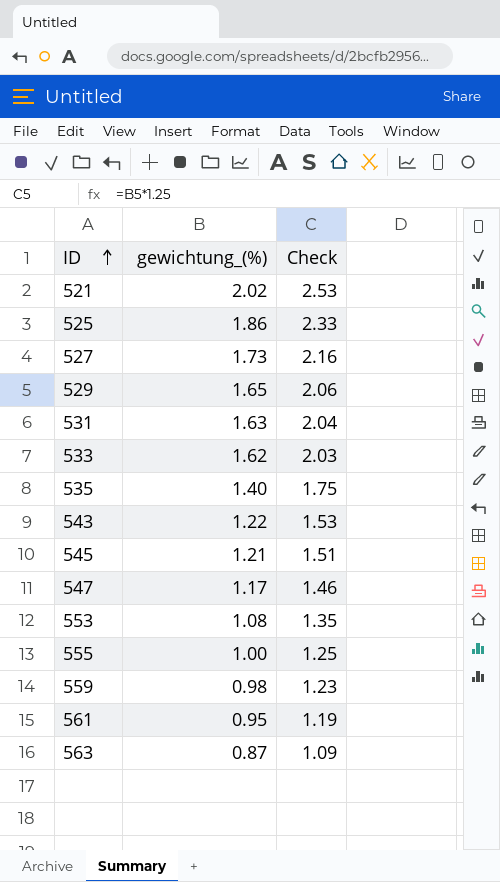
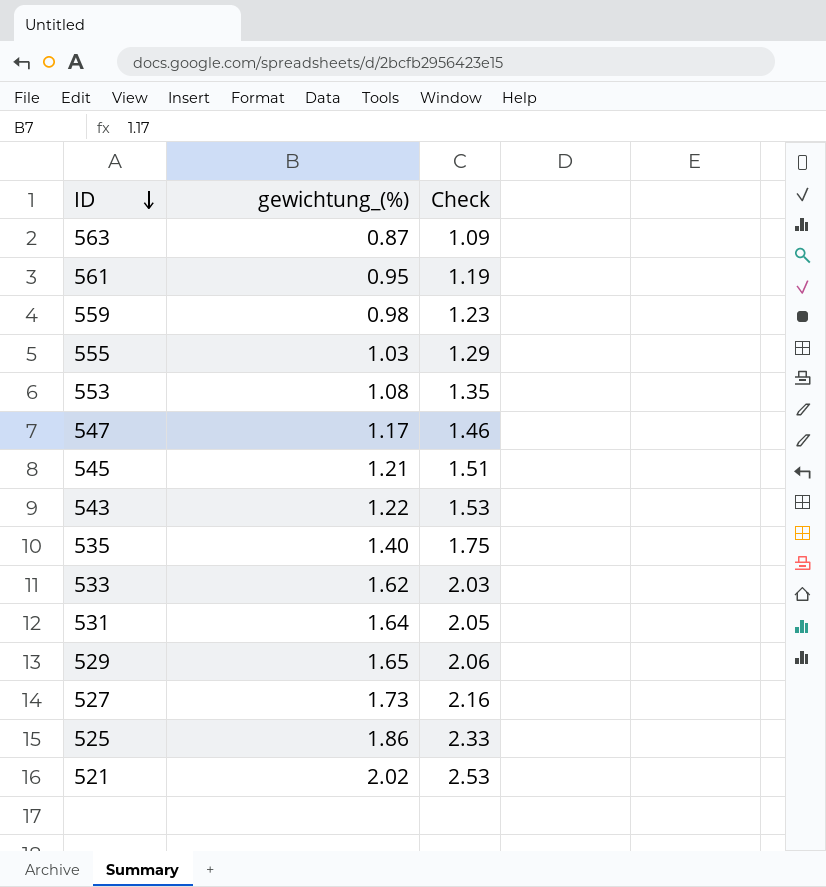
row order: ID ascending -> ID descending
555 | gewichtung_(%): 1.00 -> 1.03
555 | Check: 1.25 -> 1.29
531 | gewichtung_(%): 1.63 -> 1.64
531 | Check: 2.04 -> 2.05

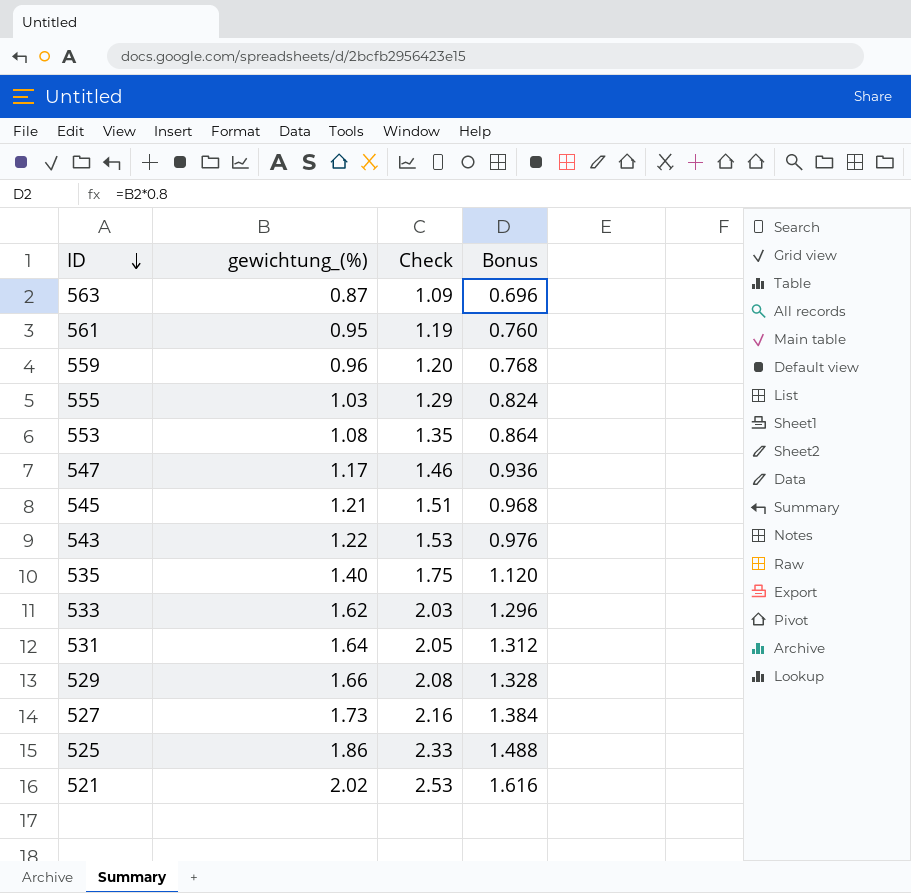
column Bonus | formula: none -> [gewichtung_(%)] * 0.8
559 | gewichtung_(%): 0.98 -> 0.96
559 | Check: 1.23 -> 1.20
529 | gewichtung_(%): 1.65 -> 1.66
529 | Check: 2.06 -> 2.08

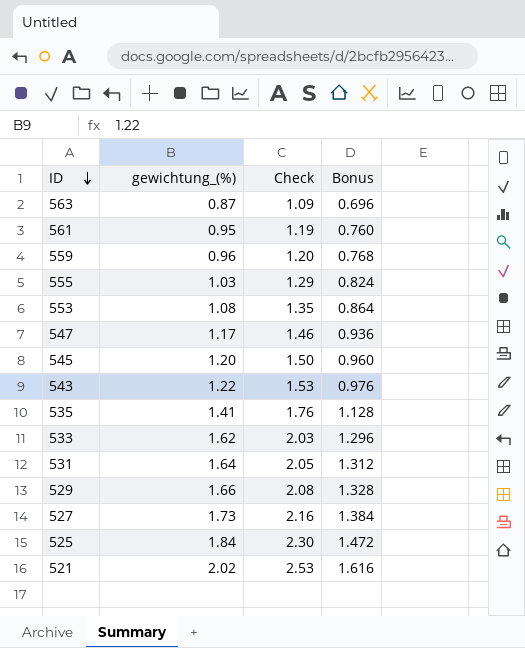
545 | gewichtung_(%): 1.21 -> 1.20
545 | Check: 1.51 -> 1.50
545 | Bonus: 0.968 -> 0.960
535 | gewichtung_(%): 1.40 -> 1.41
535 | Check: 1.75 -> 1.76
535 | Bonus: 1.120 -> 1.128
525 | gewichtung_(%): 1.86 -> 1.84
525 | Check: 2.33 -> 2.30
525 | Bonus: 1.488 -> 1.472

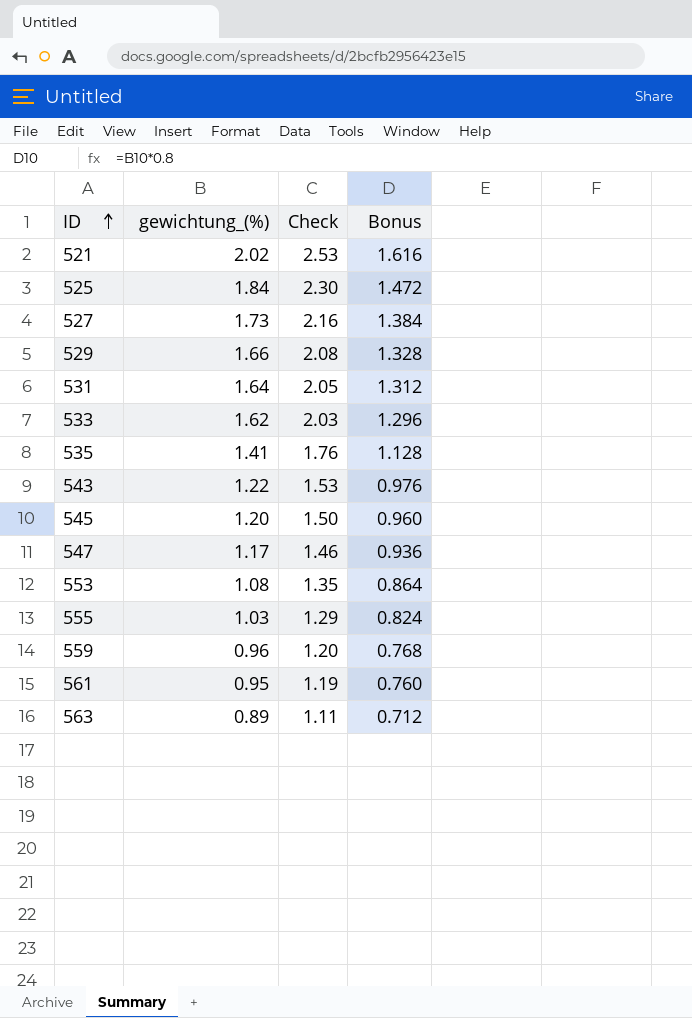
row order: ID descending -> ID ascending
563 | gewichtung_(%): 0.87 -> 0.89
563 | Check: 1.09 -> 1.11
563 | Bonus: 0.696 -> 0.712

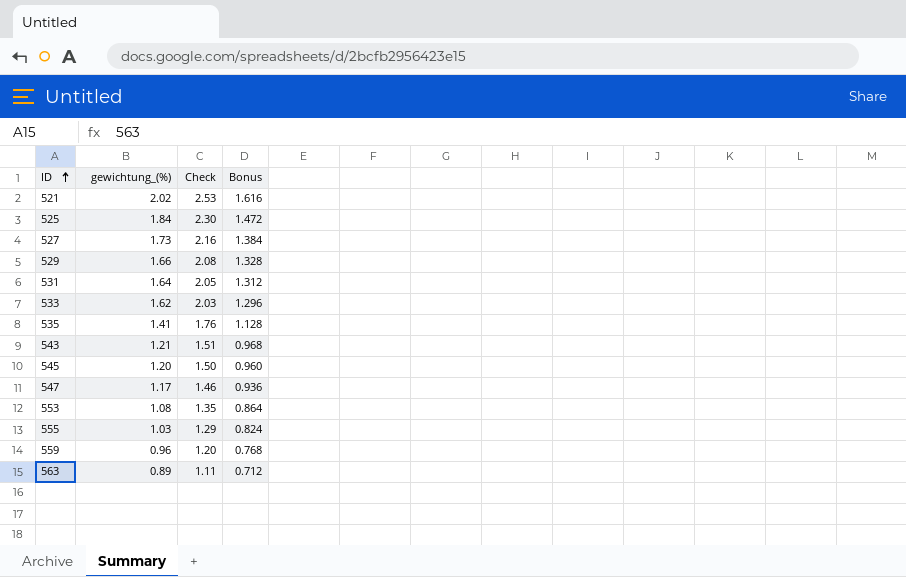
row 561: 0.95 | 1.19 | 0.760 -> none
543 | gewichtung_(%): 1.22 -> 1.21
543 | Check: 1.53 -> 1.51
543 | Bonus: 0.976 -> 0.968

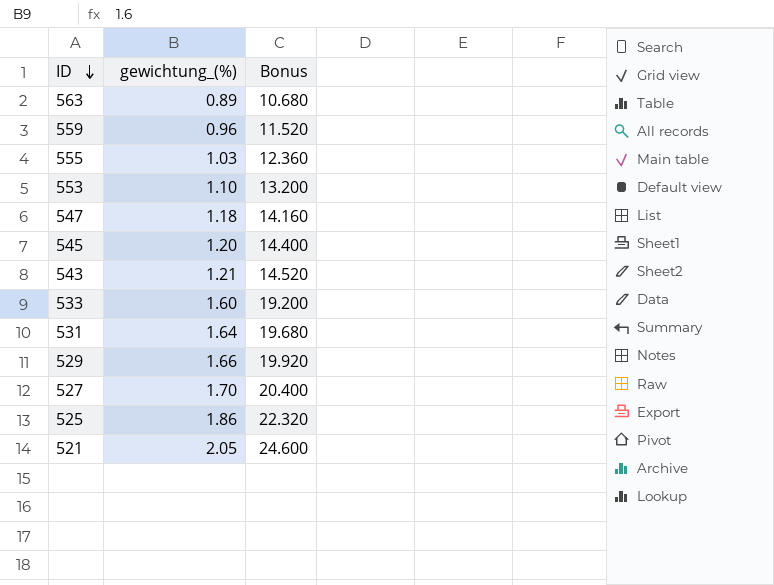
row order: ID ascending -> ID descending
column Check | formula: [gewichtung_(%)] * 1.25 -> none
column Bonus | formula: [gewichtung_(%)] * 0.8 -> [gewichtung_(%)] * 12
row 535: 1.41 | 1.76 | 1.128 -> none
553 | gewichtung_(%): 1.08 -> 1.10
547 | gewichtung_(%): 1.17 -> 1.18
533 | gewichtung_(%): 1.62 -> 1.60
527 | gewichtung_(%): 1.73 -> 1.70
525 | gewichtung_(%): 1.84 -> 1.86
521 | gewichtung_(%): 2.02 -> 2.05

